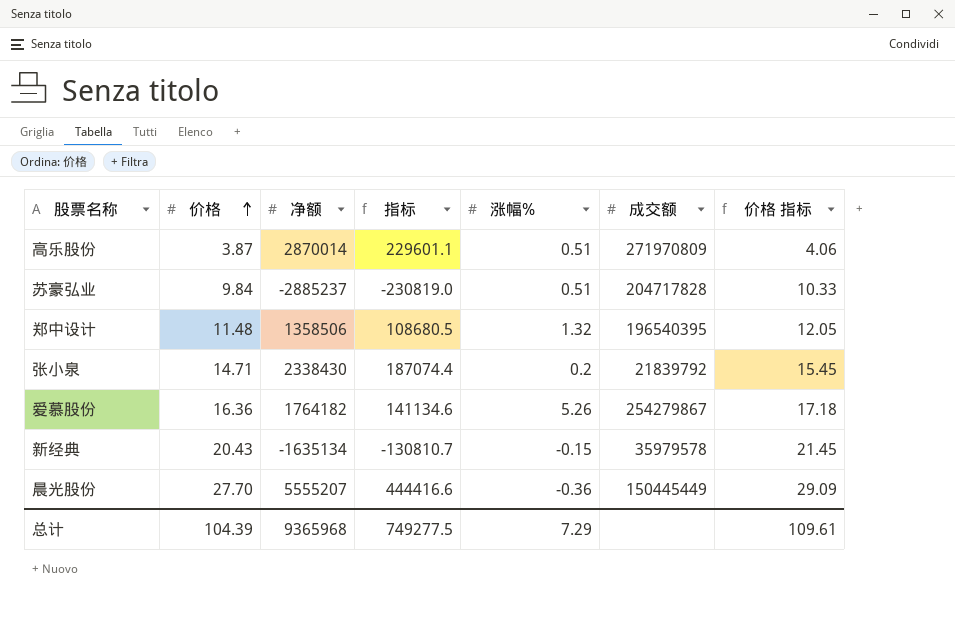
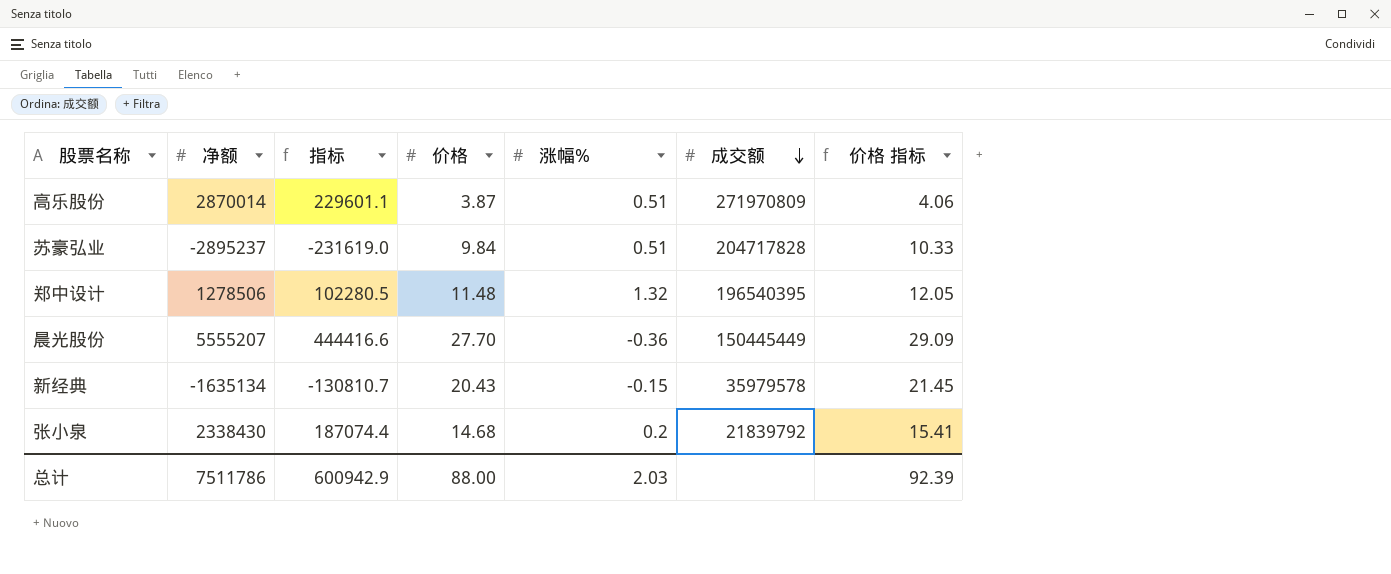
row order: 价格 ascending -> 成交额 descending
column 价格 | position: 2 -> 4
row 爱慕股份: 16.36 | 1764182 | 141134.6 | 5.26 | 254279867 | 17.18 -> none
苏豪弘业 | 净额: -2885237 -> -2895237
苏豪弘业 | 指标: -230819.0 -> -231619.0
郑中设计 | 净额: 1358506 -> 1278506
郑中设计 | 指标: 108680.5 -> 102280.5
张小泉 | 价格: 14.71 -> 14.68
张小泉 | 价格 指标: 15.45 -> 15.41
总计 | 净额: 9365968 -> 7511786
总计 | 指标: 749277.5 -> 600942.9
总计 | 价格: 104.39 -> 88.00
总计 | 涨幅%: 7.29 -> 2.03
总计 | 价格 指标: 109.61 -> 92.39

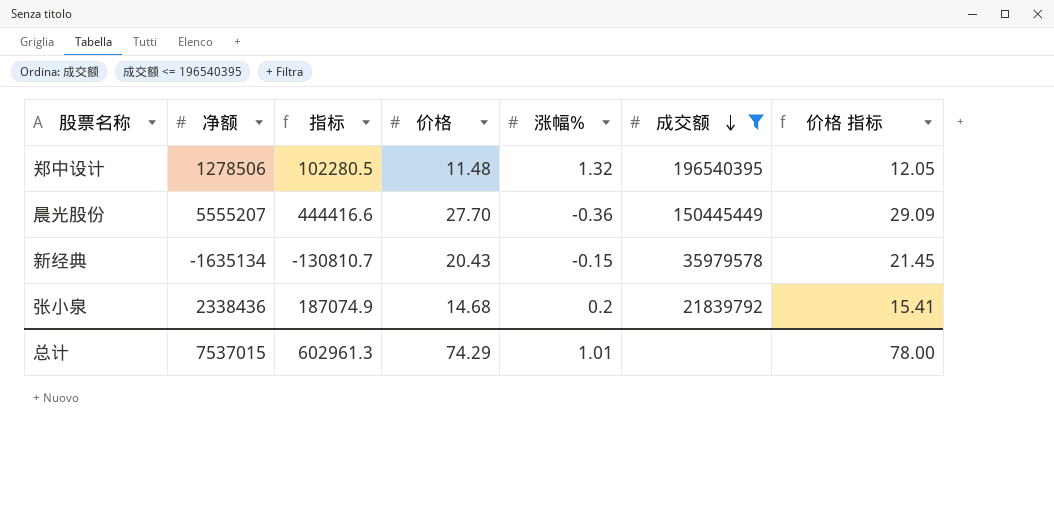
filter: none -> 成交额 <= 196540395
张小泉 | 净额: 2338430 -> 2338436
张小泉 | 指标: 187074.4 -> 187074.9
总计 | 净额: 7511786 -> 7537015
总计 | 指标: 600942.9 -> 602961.3
总计 | 价格: 88.00 -> 74.29
总计 | 涨幅%: 2.03 -> 1.01
总计 | 价格 指标: 92.39 -> 78.00

